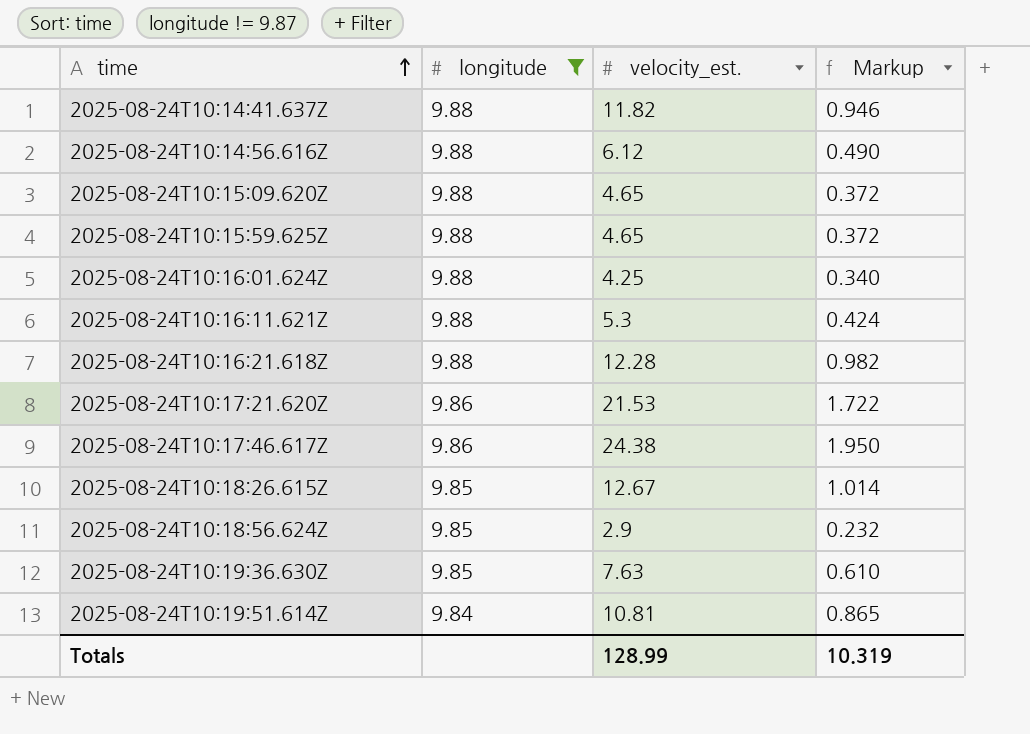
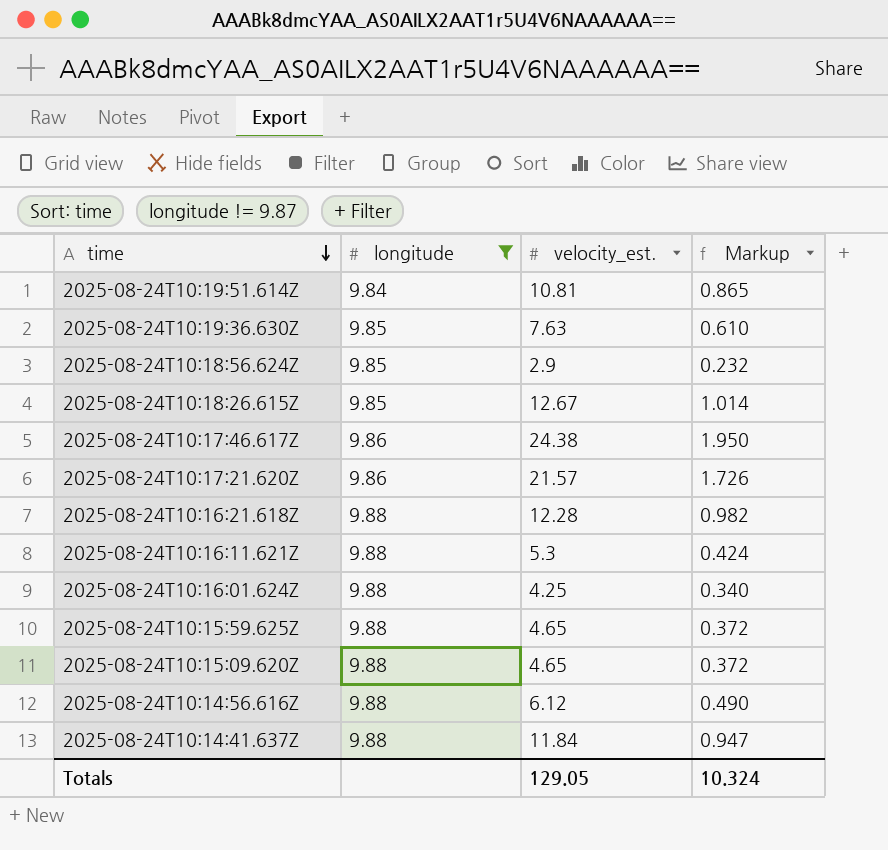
row order: time ascending -> time descending
2025-08-24T10:17:21.620Z | velocity_est.: 21.53 -> 21.57
2025-08-24T10:17:21.620Z | Markup: 1.722 -> 1.726
2025-08-24T10:14:41.637Z | velocity_est.: 11.82 -> 11.84
2025-08-24T10:14:41.637Z | Markup: 0.946 -> 0.947
Totals | velocity_est.: 128.99 -> 129.05
Totals | Markup: 10.319 -> 10.324

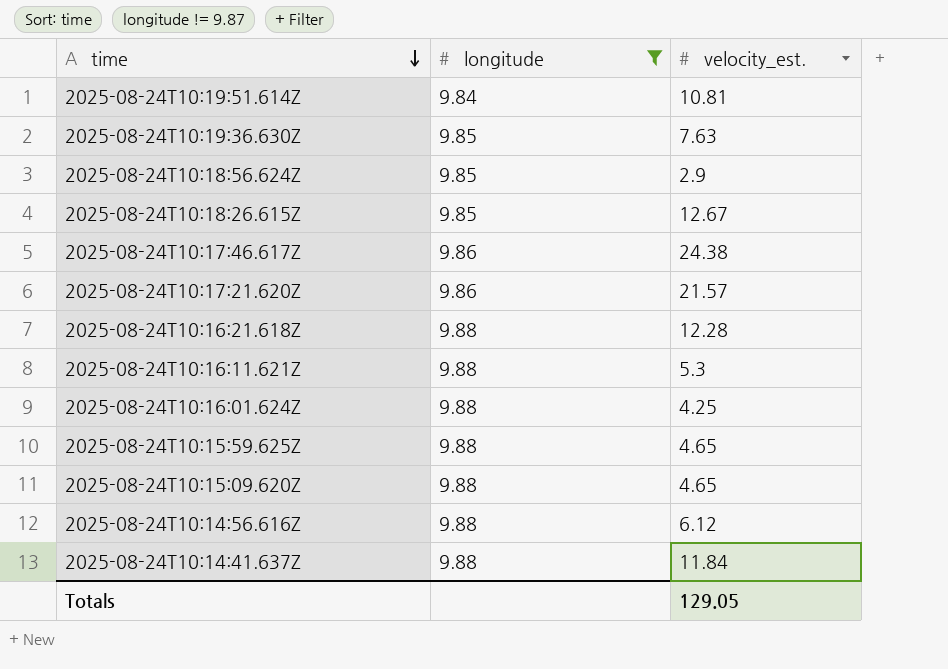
column Markup | formula: [velocity_est.] * 0.08 -> none

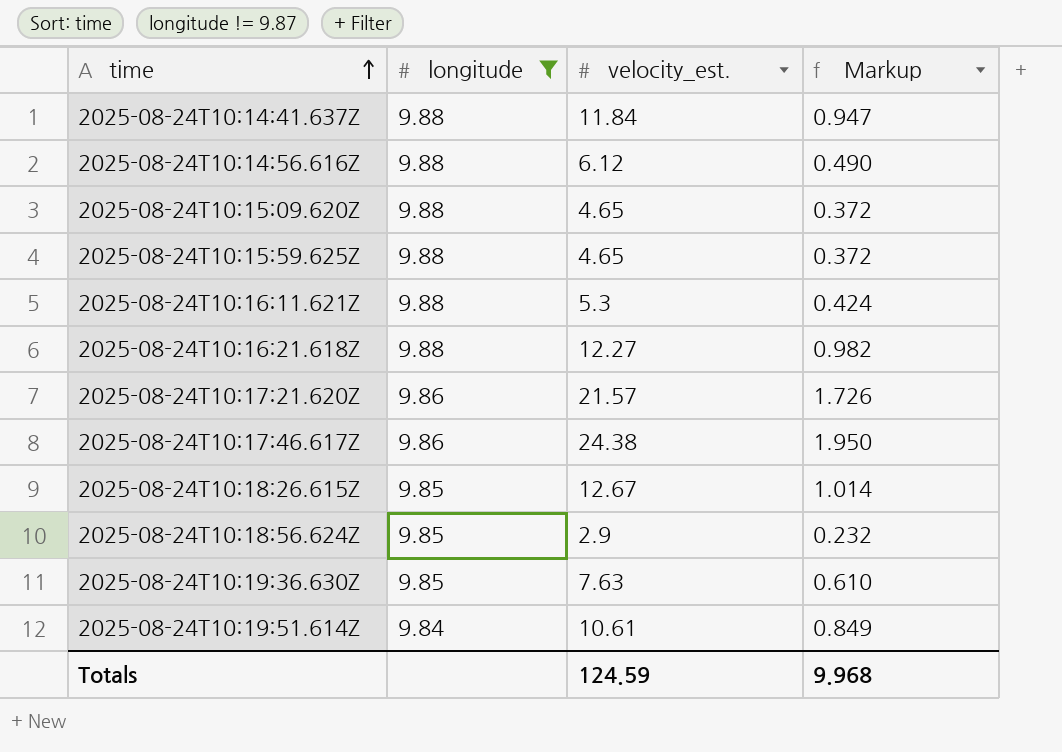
row order: time descending -> time ascending
column Markup | formula: none -> [velocity_est.] * 0.08
row 2025-08-24T10:16:01.624Z: 9.88 | 4.25 -> none
2025-08-24T10:16:21.618Z | velocity_est.: 12.28 -> 12.27
2025-08-24T10:19:51.614Z | velocity_est.: 10.81 -> 10.61
Totals | velocity_est.: 129.05 -> 124.59

